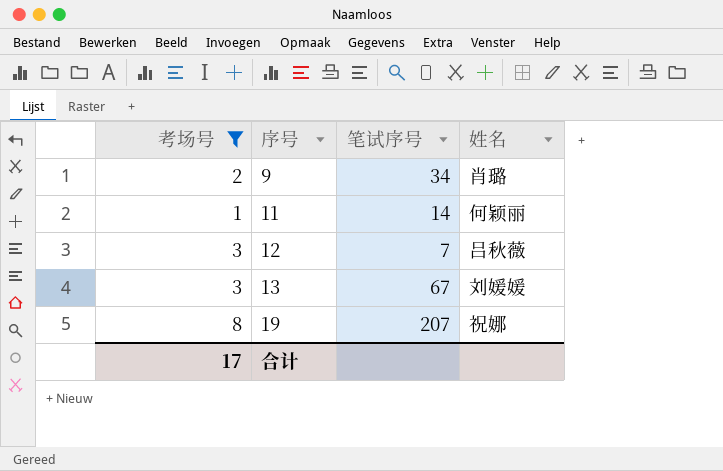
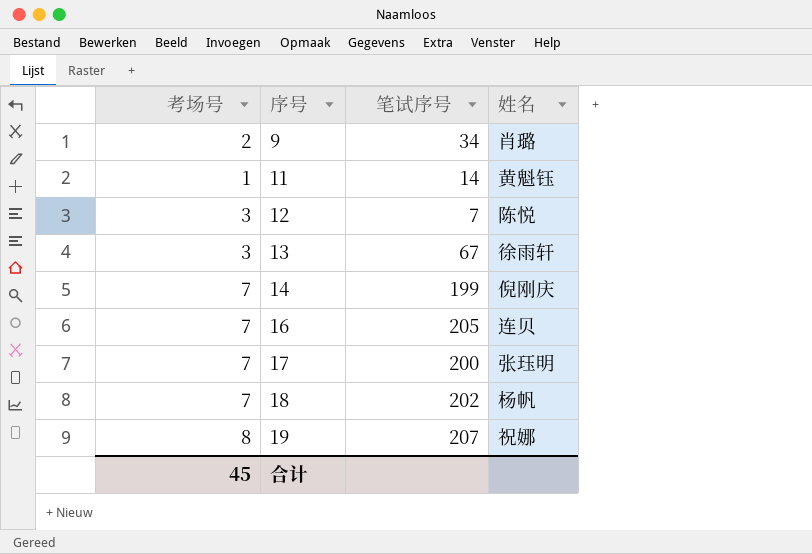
filter: 考场号 != 7 -> none
11 | 姓名: 何颖丽 -> 黄魁钰
12 | 姓名: 吕秋薇 -> 陈悦
13 | 姓名: 刘媛媛 -> 徐雨轩
合计 | 考场号: 17 -> 45

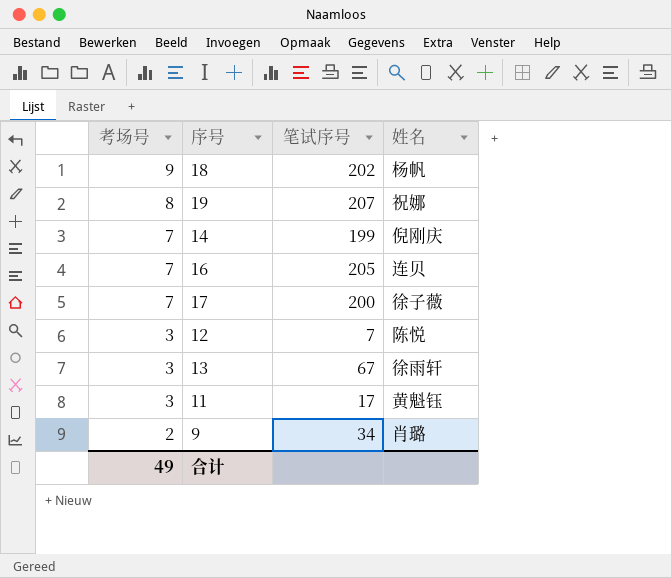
row order: 序号 ascending -> 考场号 descending
18 | 考场号: 7 -> 9
17 | 姓名: 张珏明 -> 徐子薇
11 | 考场号: 1 -> 3
11 | 笔试序号: 14 -> 17
合计 | 考场号: 45 -> 49

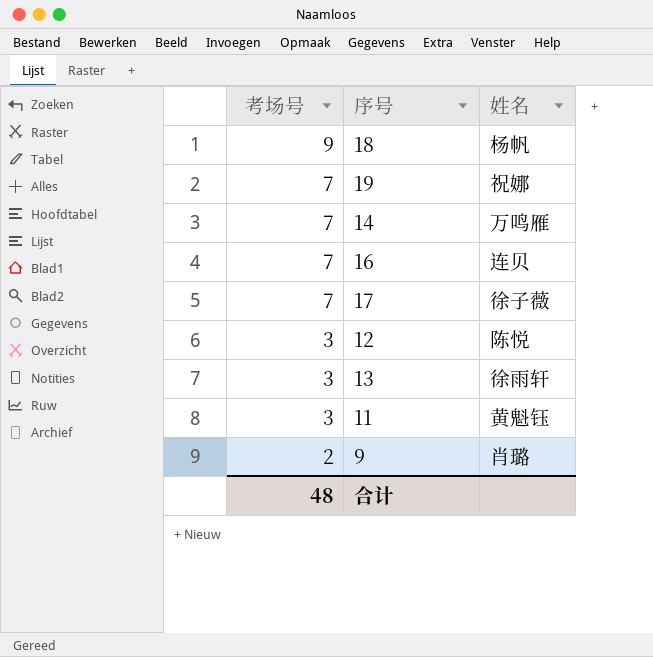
column 笔试序号 | position: 3 -> none
19 | 考场号: 8 -> 7
14 | 姓名: 倪刚庆 -> 万鸣雁
合计 | 考场号: 49 -> 48

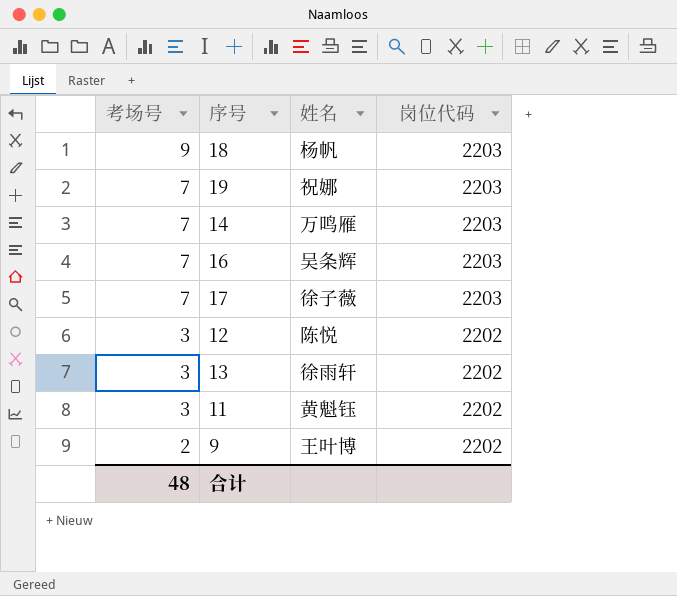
column 岗位代码 | position: none -> 4
16 | 姓名: 连贝 -> 吴条辉
9 | 姓名: 肖璐 -> 王叶博

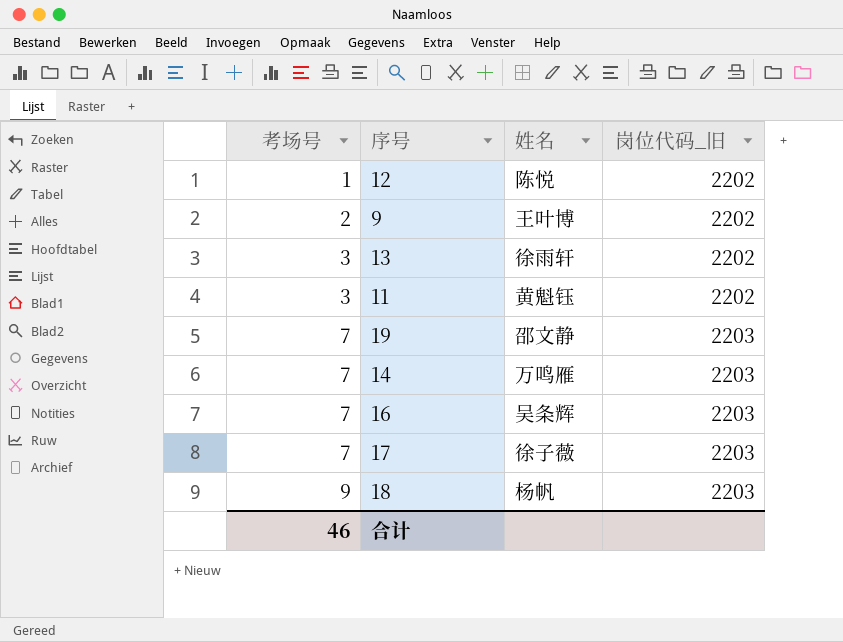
row order: 考场号 descending -> 考场号 ascending
column name: 岗位代码 -> 岗位代码_旧
12 | 考场号: 3 -> 1
19 | 姓名: 祝娜 -> 邵文静
合计 | 考场号: 48 -> 46

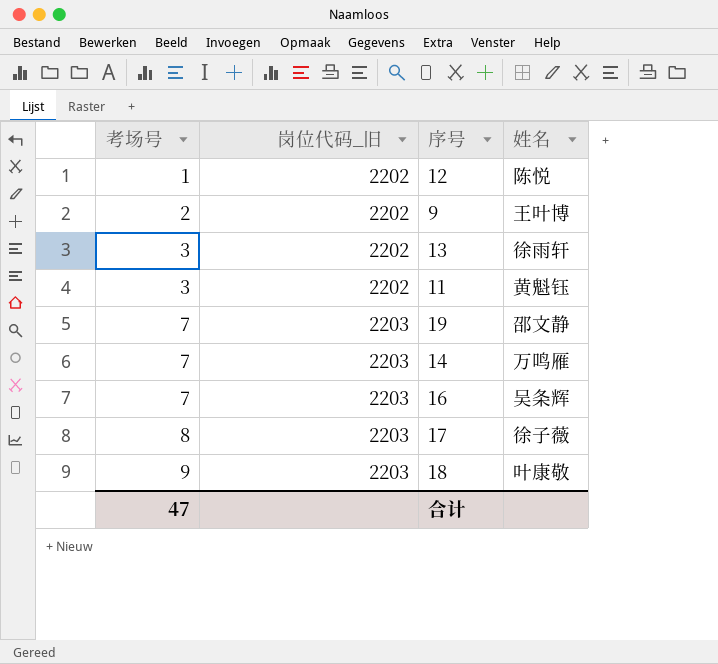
column 岗位代码_旧 | position: 4 -> 2
17 | 考场号: 7 -> 8
18 | 姓名: 杨帆 -> 叶康敬
合计 | 考场号: 46 -> 47

